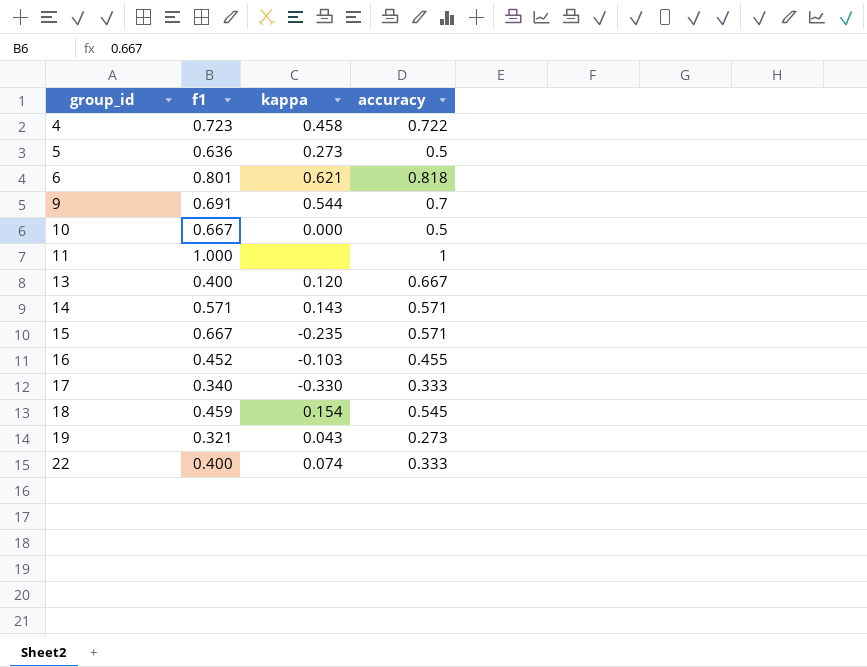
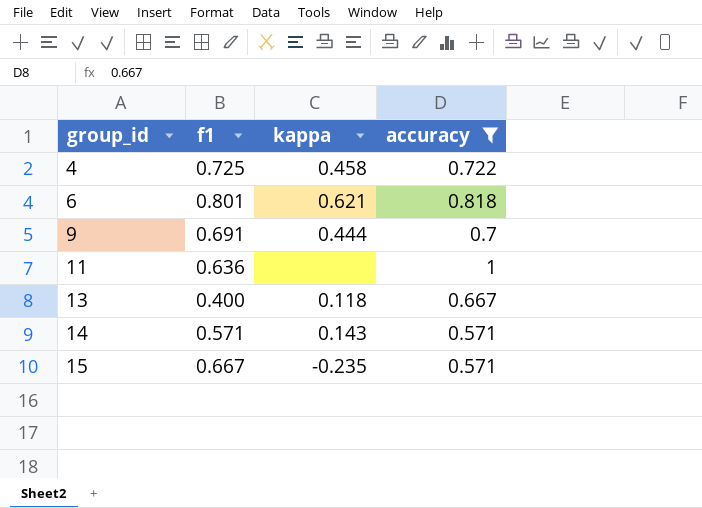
filter: none -> accuracy >= 0.571
4 | f1: 0.723 -> 0.725
9 | kappa: 0.544 -> 0.444
11 | f1: 1.000 -> 0.636
13 | kappa: 0.120 -> 0.118

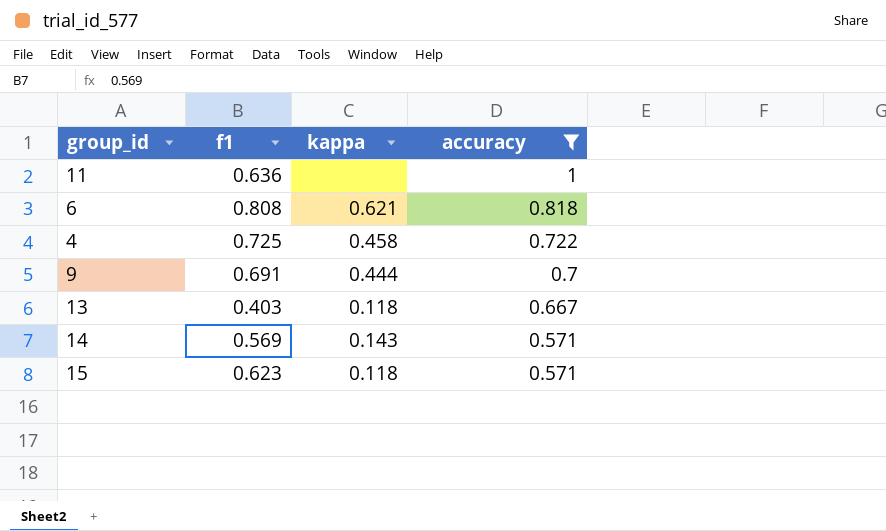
row order: group_id ascending -> accuracy descending
6 | f1: 0.801 -> 0.808
13 | f1: 0.400 -> 0.403
14 | f1: 0.571 -> 0.569
15 | f1: 0.667 -> 0.623
15 | kappa: -0.235 -> 0.118

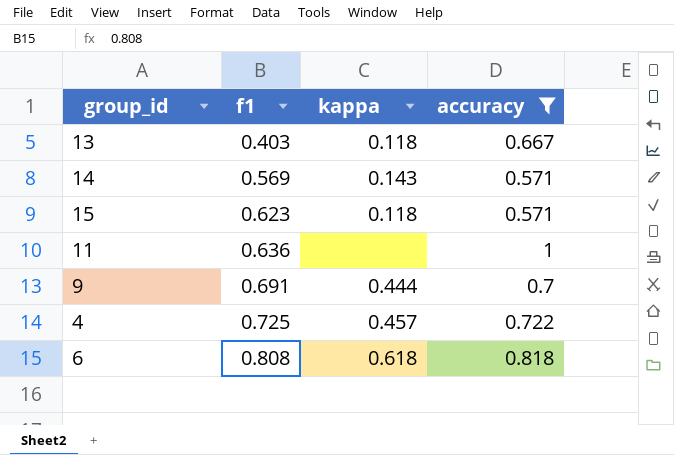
row order: accuracy descending -> f1 ascending
4 | kappa: 0.458 -> 0.457
6 | kappa: 0.621 -> 0.618

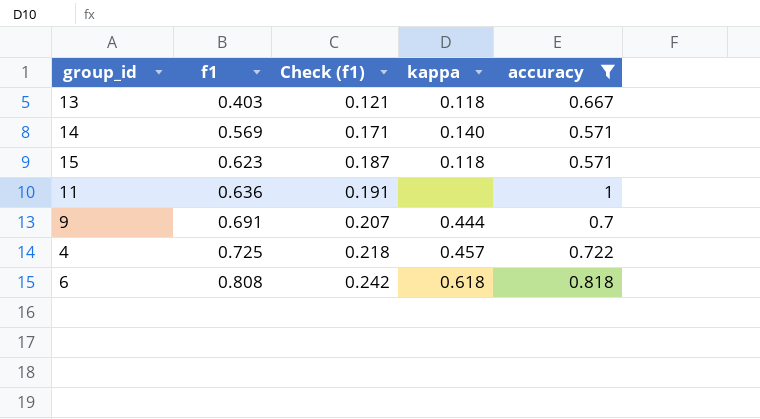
column Check (f1) | formula: none -> [f1] * 0.3
14 | kappa: 0.143 -> 0.140

